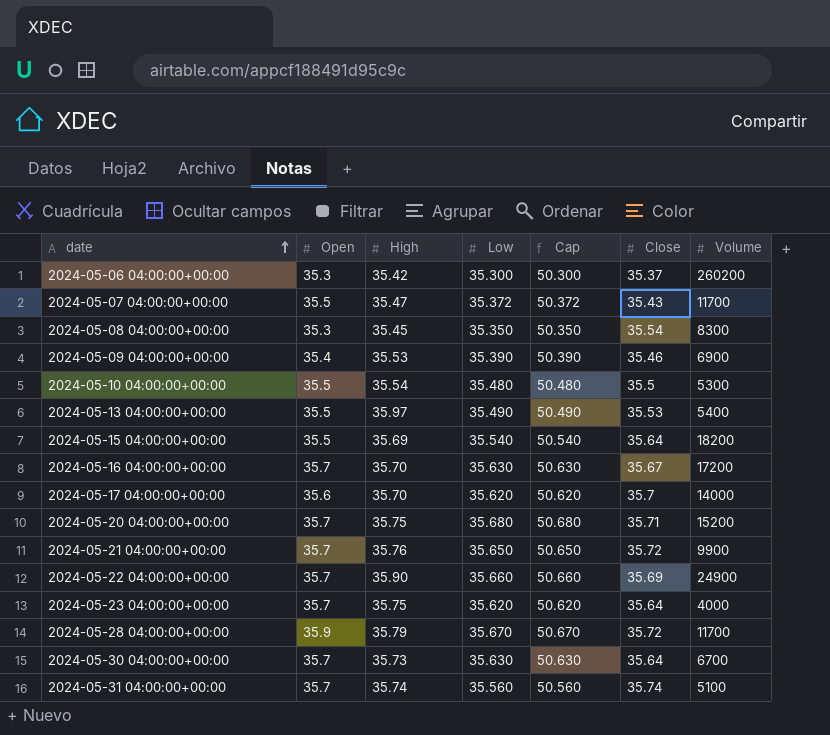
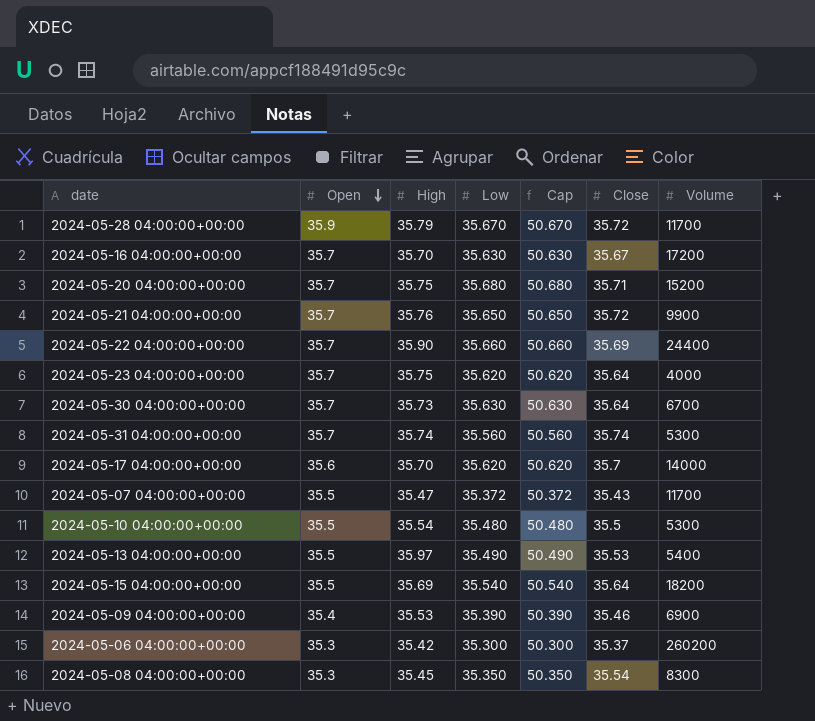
row order: date ascending -> Open descending
2024-05-22 04:00:00+00:00 | Volume: 24900 -> 24400
2024-05-31 04:00:00+00:00 | Volume: 5100 -> 5300

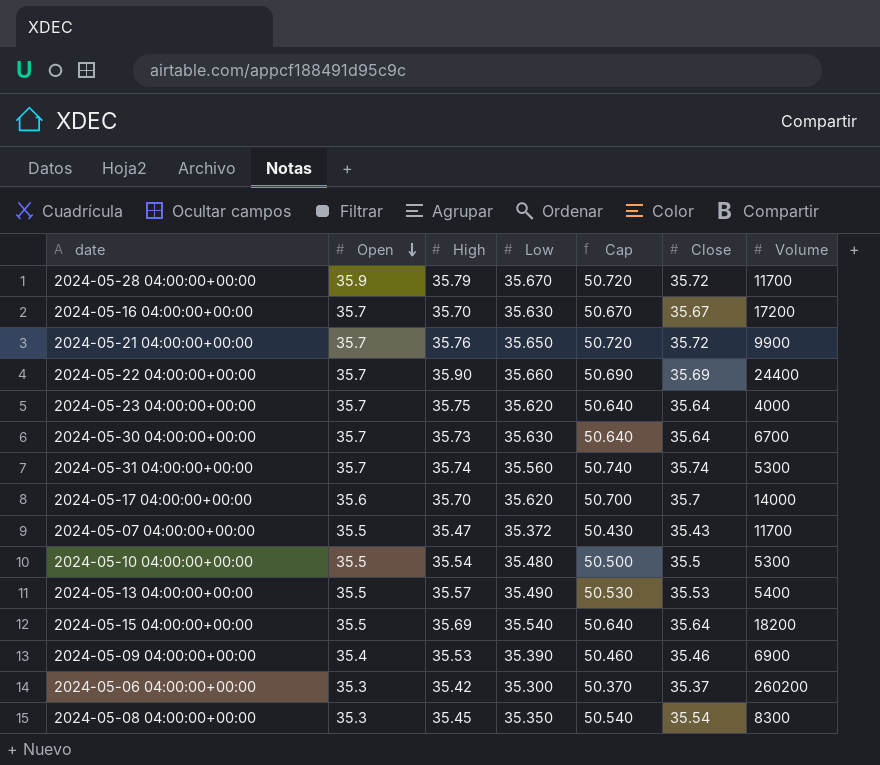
column Cap | formula: [Low] + 15 -> [Close] + 15
row 2024-05-20 04:00:00+00:00: 35.7 | 35.75 | 35.680 | 50.680 | 35.71 | 15200 -> none
2024-05-13 04:00:00+00:00 | High: 35.97 -> 35.57

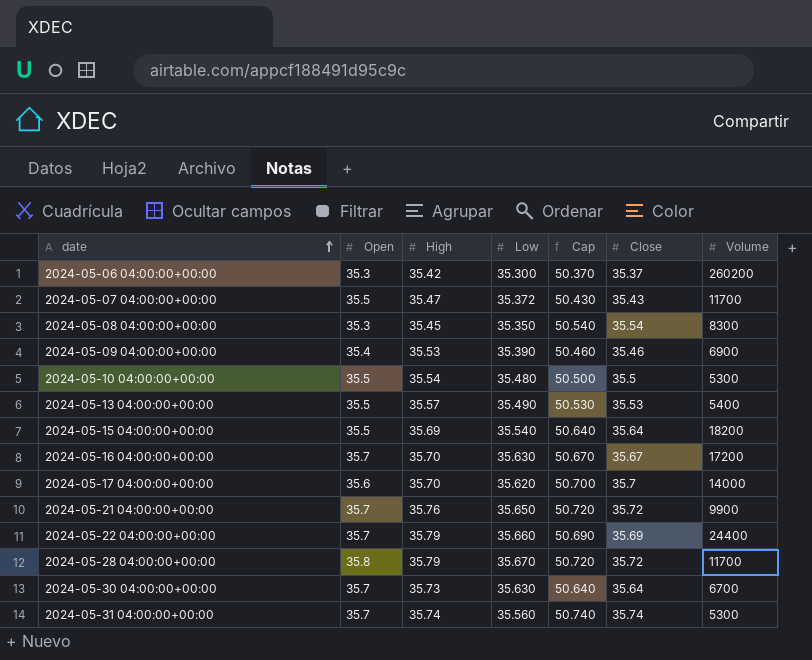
row order: Open descending -> date ascending
row 2024-05-23 04:00:00+00:00: 35.7 | 35.75 | 35.620 | 50.640 | 35.64 | 4000 -> none
2024-05-22 04:00:00+00:00 | High: 35.90 -> 35.79
2024-05-28 04:00:00+00:00 | Open: 35.9 -> 35.8

